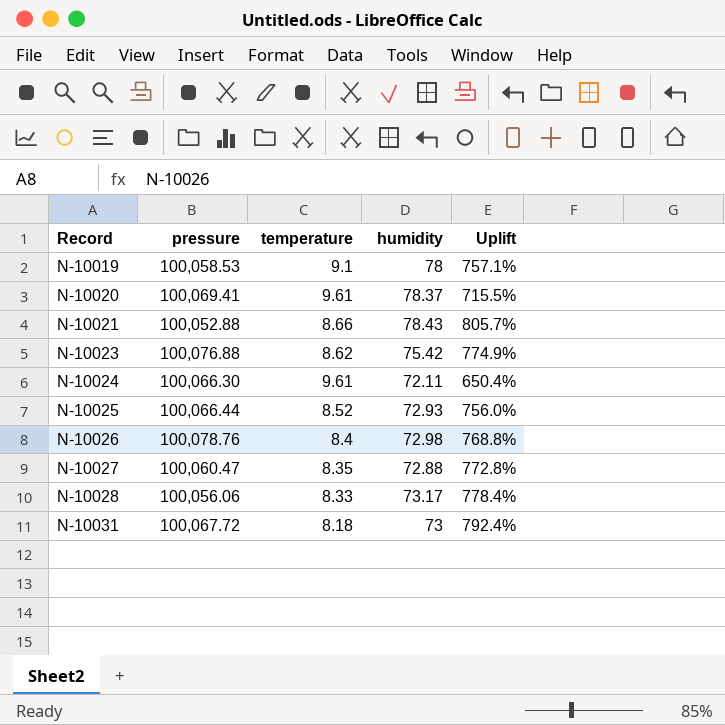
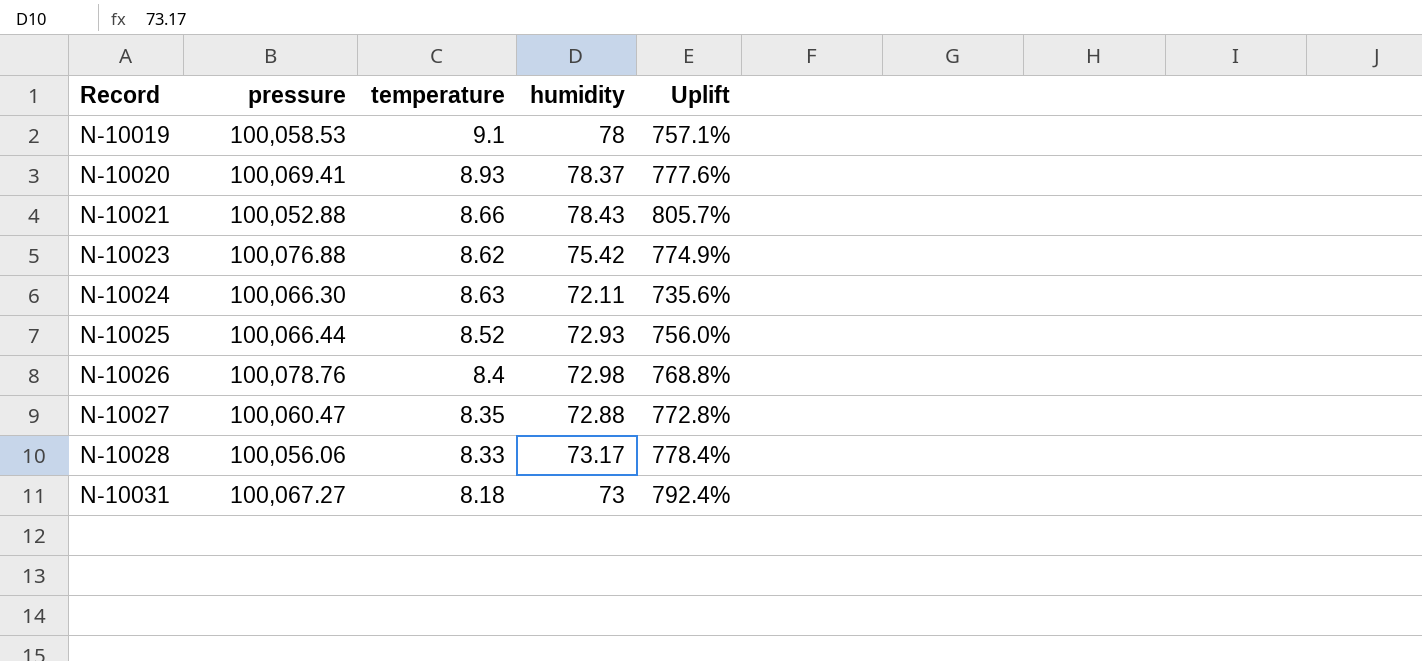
N-10020 | temperature: 9.61 -> 8.93
N-10020 | Uplift: 715.5% -> 777.6%
N-10024 | temperature: 9.61 -> 8.63
N-10024 | Uplift: 650.4% -> 735.6%
N-10031 | pressure: 100,067.72 -> 100,067.27

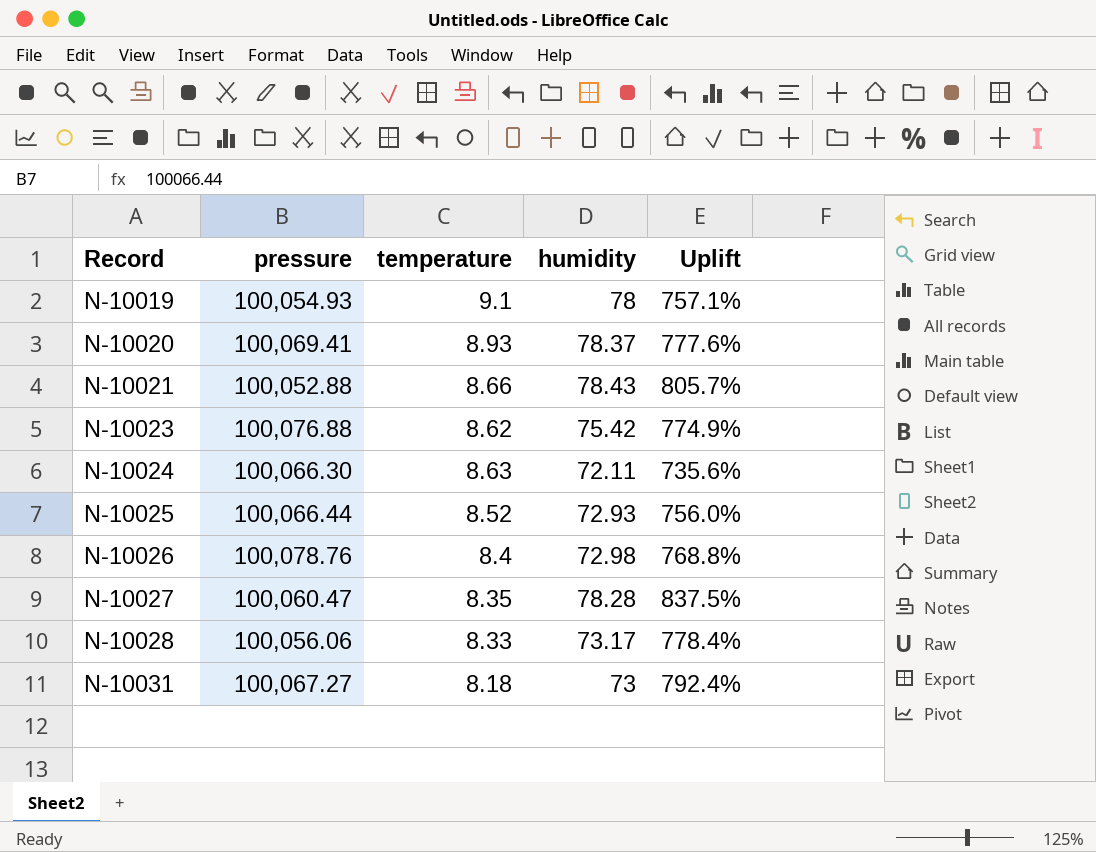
N-10019 | pressure: 100,058.53 -> 100,054.93
N-10027 | humidity: 72.88 -> 78.28
N-10027 | Uplift: 772.8% -> 837.5%

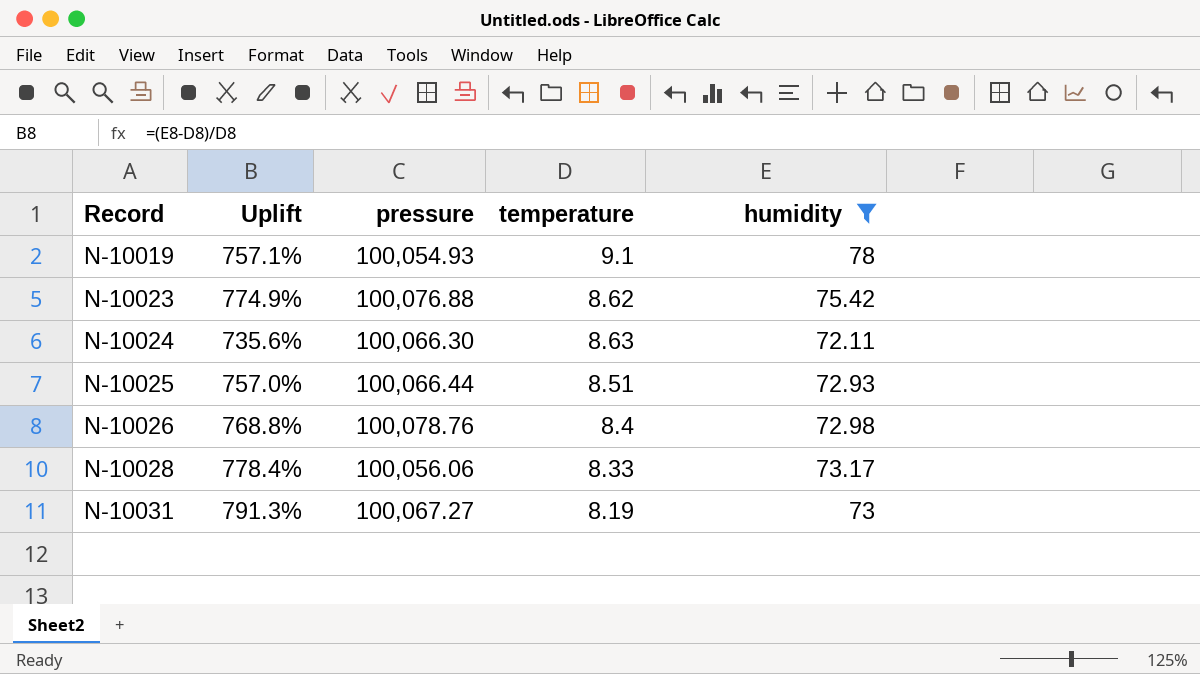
filter: none -> humidity <= 78
column Uplift | position: 5 -> 2
N-10025 | Uplift: 756.0% -> 757.0%
N-10025 | temperature: 8.52 -> 8.51
N-10031 | Uplift: 792.4% -> 791.3%
N-10031 | temperature: 8.18 -> 8.19

